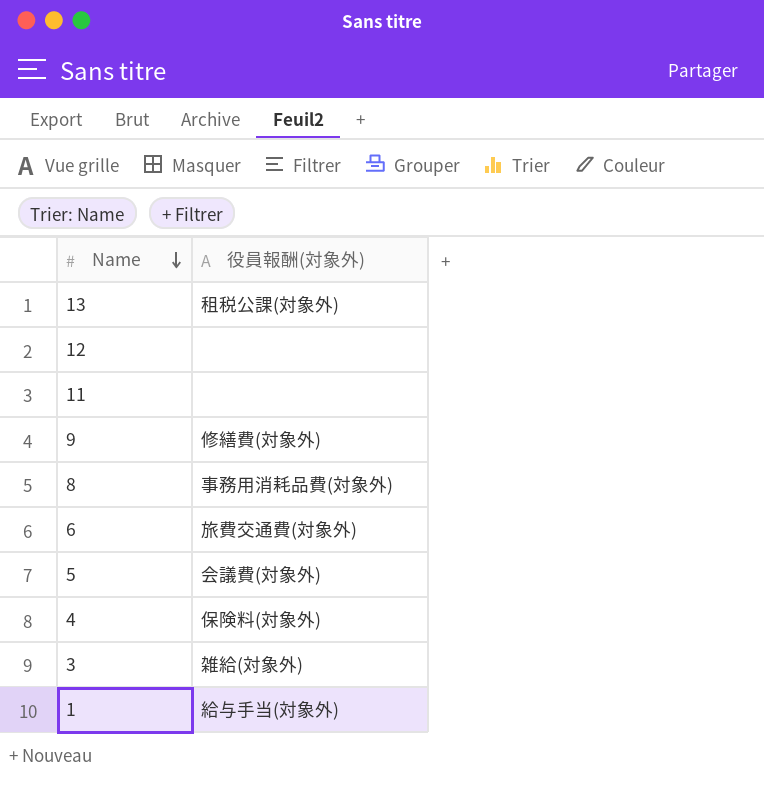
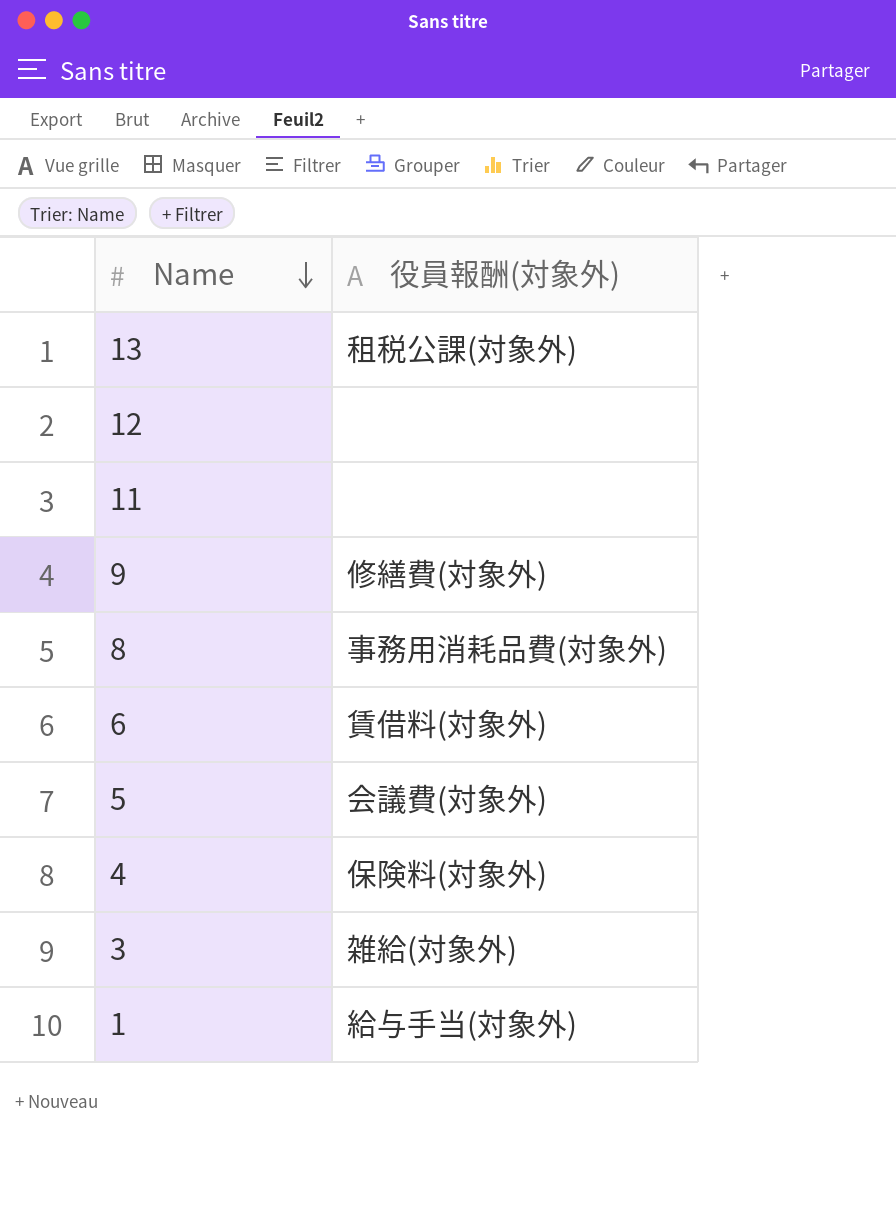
6 | 役員報酬(対象外): 旅費交通費(対象外) -> 賃借料(対象外)

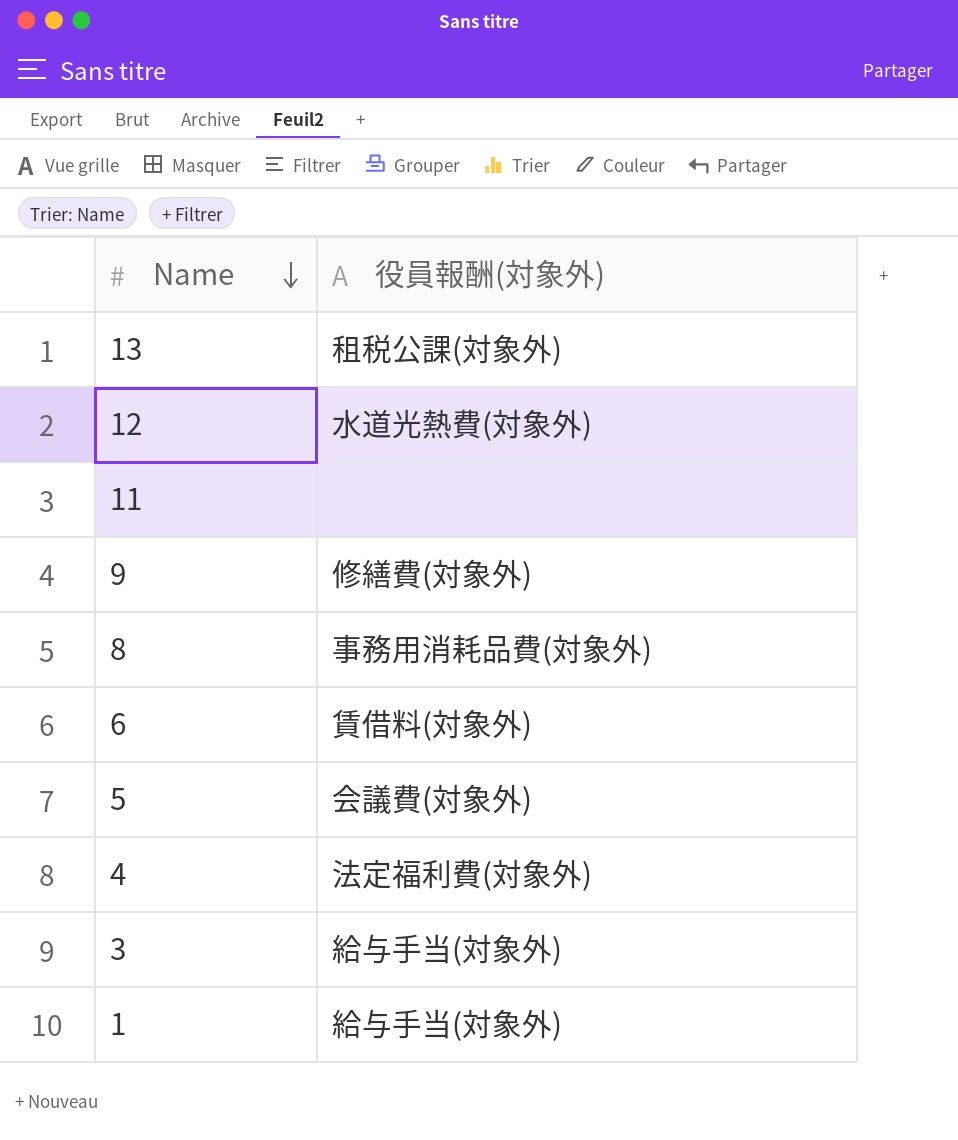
12 | 役員報酬(対象外): none -> 水道光熱費(対象外)
4 | 役員報酬(対象外): 保険料(対象外) -> 法定福利費(対象外)
3 | 役員報酬(対象外): 雑給(対象外) -> 給与手当(対象外)

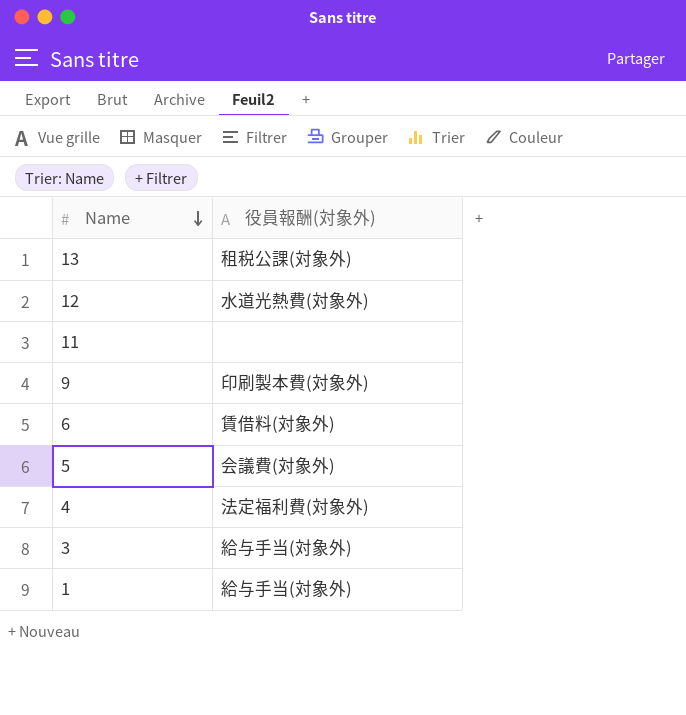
row 8: 事務用消耗品費(対象外) -> none
9 | 役員報酬(対象外): 修繕費(対象外) -> 印刷製本費(対象外)

